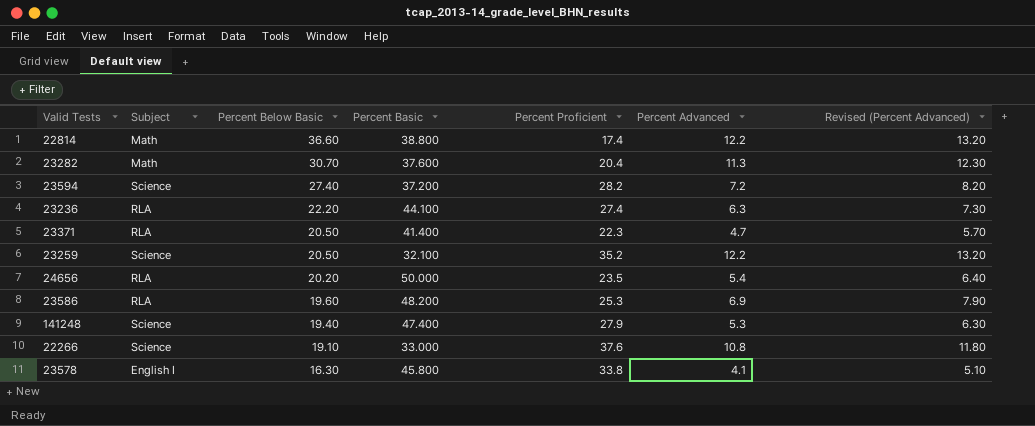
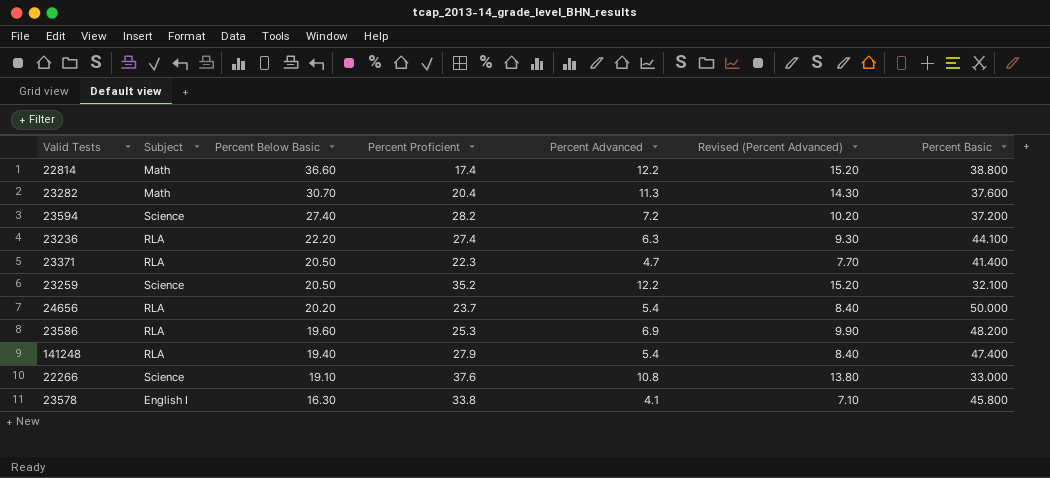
column Revised (Percent Advanced) | formula: [Percent Advanced] + 1 -> [Percent Advanced] + 3
column Percent Basic | position: 4 -> 7
24656 | Percent Proficient: 23.5 -> 23.7
141248 | Subject: Science -> RLA
141248 | Percent Advanced: 5.3 -> 5.4

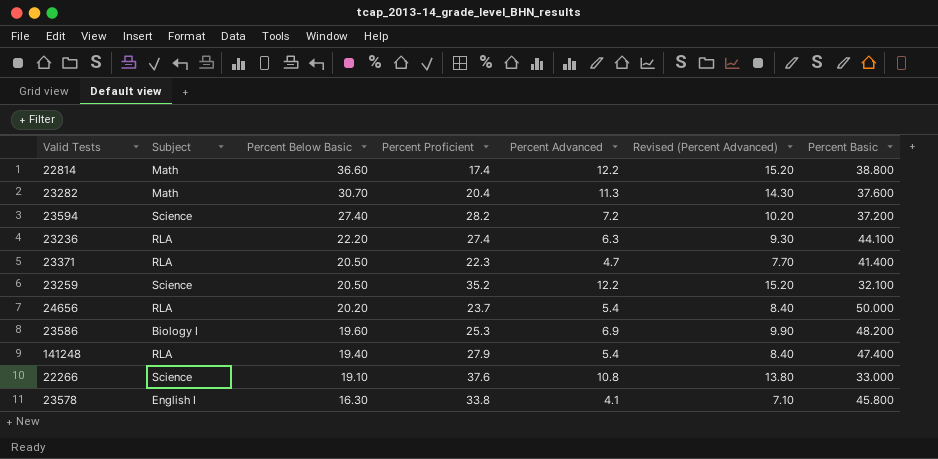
23586 | Subject: RLA -> Biology I

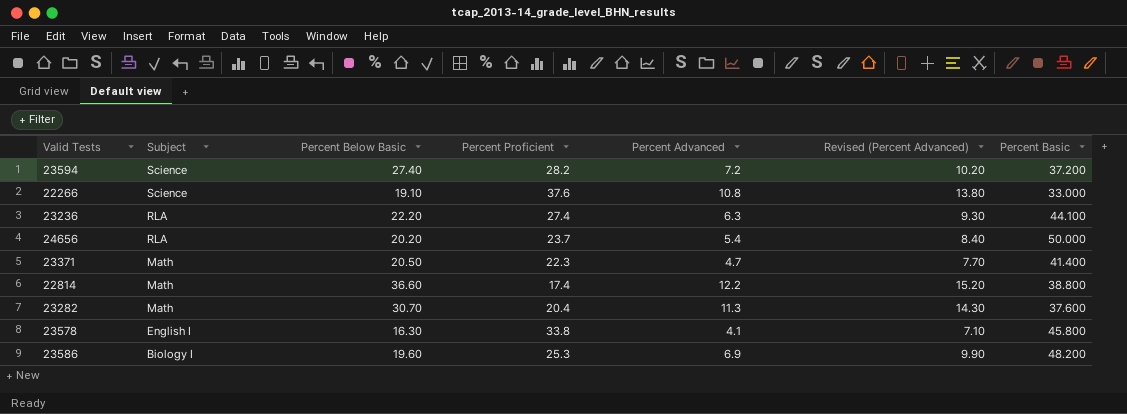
row order: Percent Below Basic descending -> Subject descending
row 23259: Science | 20.50 | 35.2 | 12.2 | 15.20 | 32.100 -> none
row 141248: RLA | 19.40 | 27.9 | 5.4 | 8.40 | 47.400 -> none
23371 | Subject: RLA -> Math

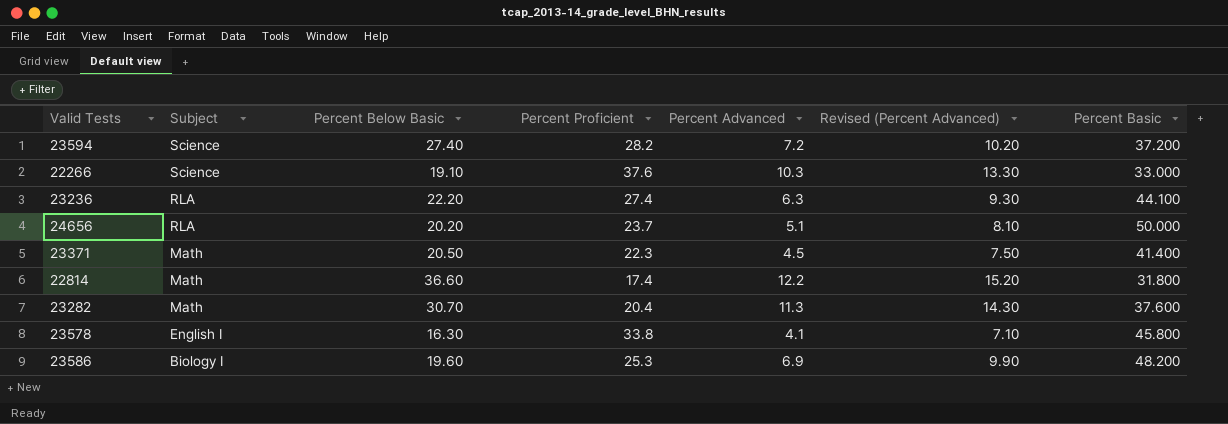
22266 | Percent Advanced: 10.8 -> 10.3
22266 | Revised (Percent Advanced): 13.80 -> 13.30
24656 | Percent Advanced: 5.4 -> 5.1
24656 | Revised (Percent Advanced): 8.40 -> 8.10
23371 | Percent Advanced: 4.7 -> 4.5
23371 | Revised (Percent Advanced): 7.70 -> 7.50
22814 | Percent Basic: 38.800 -> 31.800

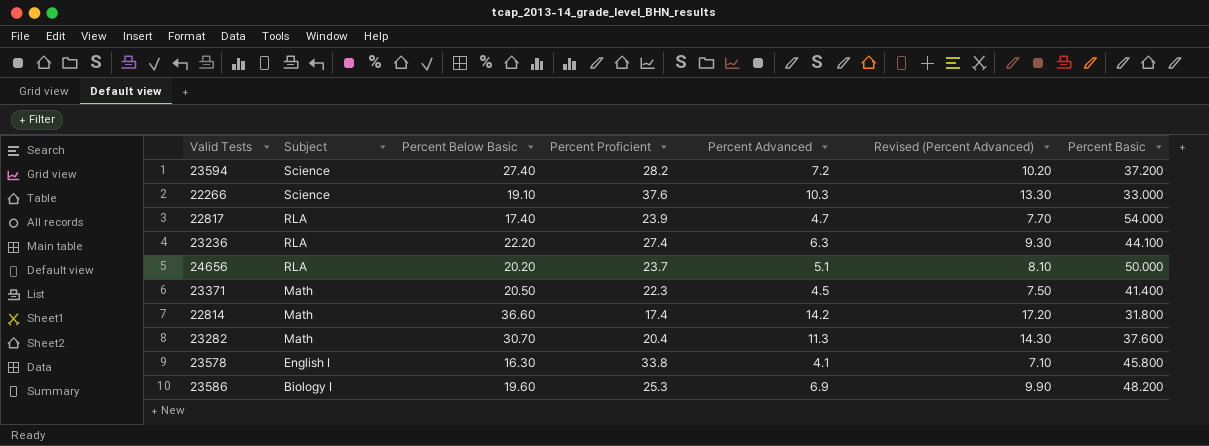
row 22817: none -> RLA | 17.40 | 23.9 | 4.7 | 7.70 | 54.000
22814 | Percent Advanced: 12.2 -> 14.2
22814 | Revised (Percent Advanced): 15.20 -> 17.20

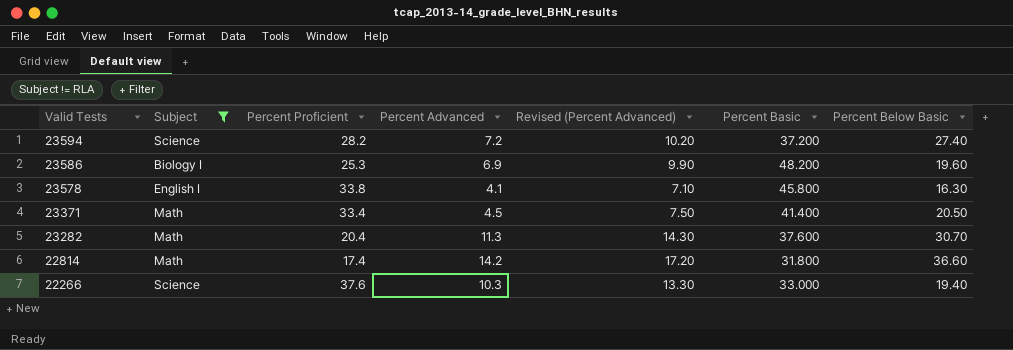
filter: none -> Subject != RLA
row order: Subject descending -> Valid Tests descending
column Percent Below Basic | position: 3 -> 7
23371 | Percent Proficient: 22.3 -> 33.4
22266 | Percent Below Basic: 19.10 -> 19.40

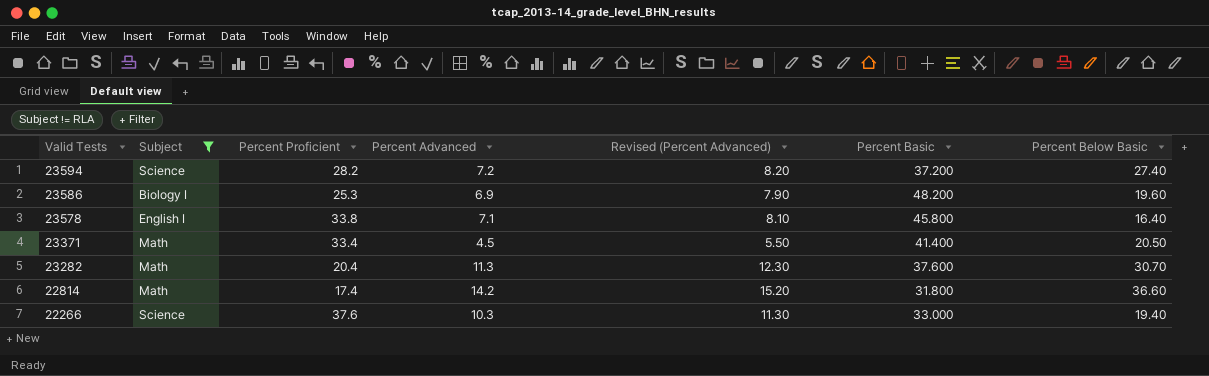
column Revised (Percent Advanced) | formula: [Percent Advanced] + 3 -> [Percent Advanced] + 1
23578 | Percent Advanced: 4.1 -> 7.1
23578 | Percent Below Basic: 16.30 -> 16.40

